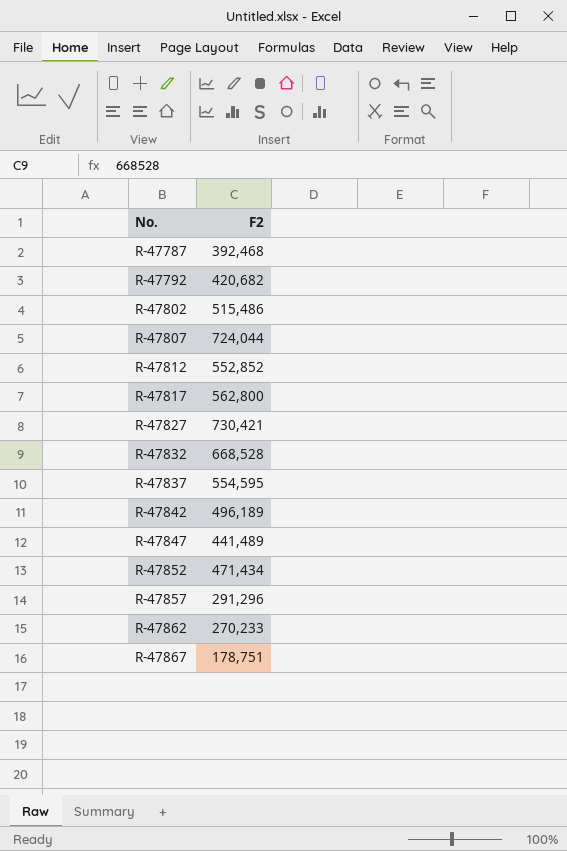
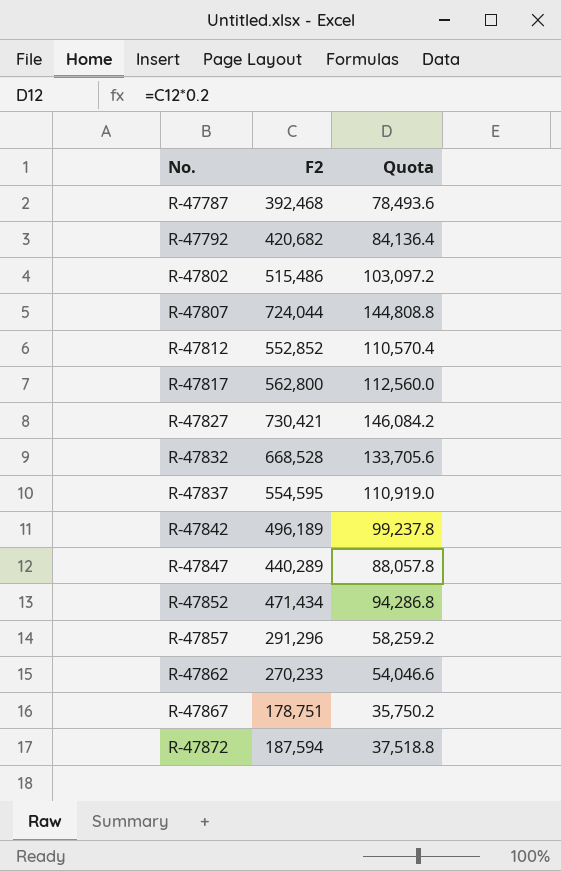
column Quota | formula: none -> [F2] * 0.2
R-47847 | F2: 441,489 -> 440,289
row R-47872: none -> 187,594 | 37,518.8

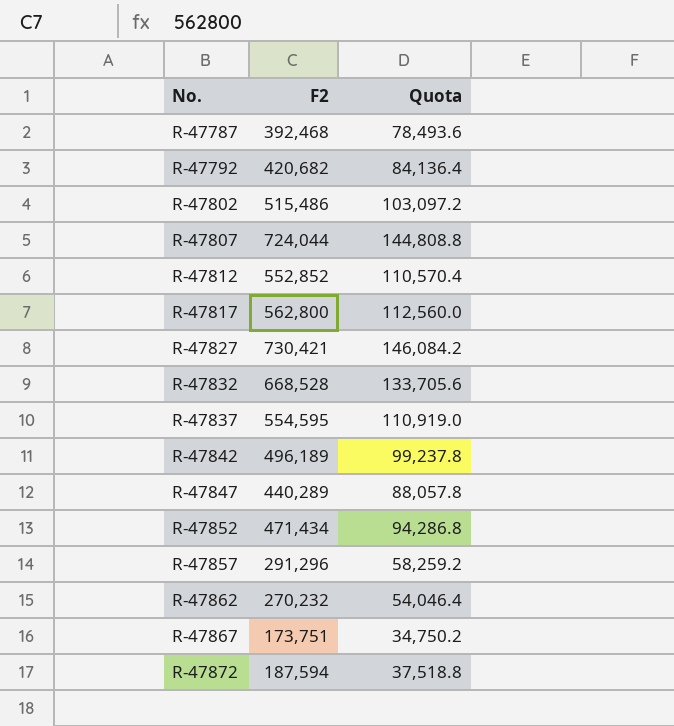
R-47862 | F2: 270,233 -> 270,232
R-47862 | Quota: 54,046.6 -> 54,046.4
R-47867 | F2: 178,751 -> 173,751
R-47867 | Quota: 35,750.2 -> 34,750.2

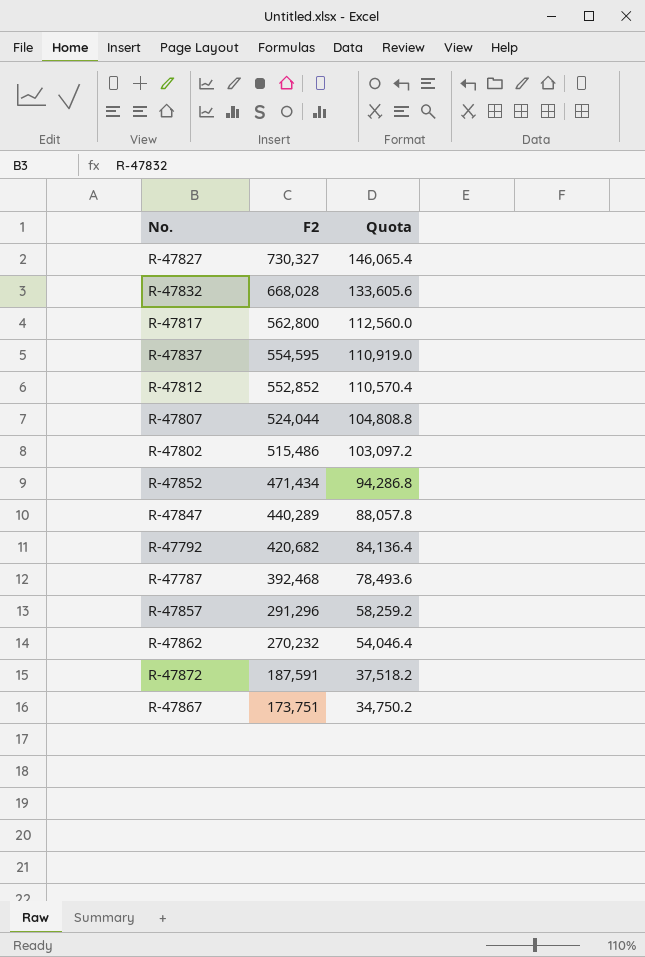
row order: No. ascending -> F2 descending
row R-47842: 496,189 | 99,237.8 -> none
R-47827 | F2: 730,421 -> 730,327
R-47827 | Quota: 146,084.2 -> 146,065.4
R-47832 | F2: 668,528 -> 668,028
R-47832 | Quota: 133,705.6 -> 133,605.6
R-47807 | F2: 724,044 -> 524,044
R-47807 | Quota: 144,808.8 -> 104,808.8
R-47872 | F2: 187,594 -> 187,591
R-47872 | Quota: 37,518.8 -> 37,518.2

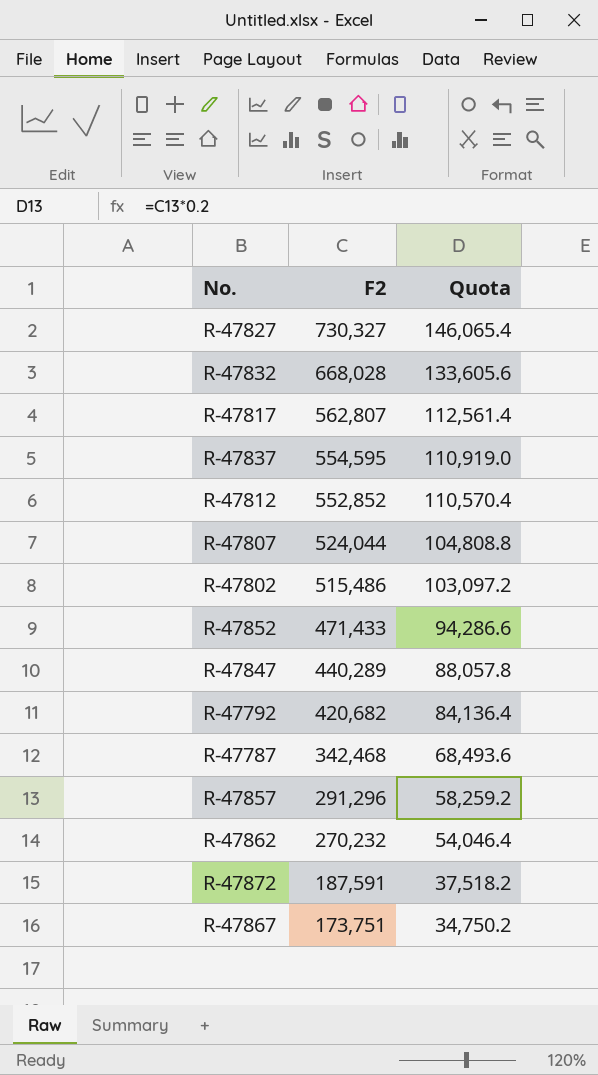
R-47817 | F2: 562,800 -> 562,807
R-47817 | Quota: 112,560.0 -> 112,561.4
R-47852 | F2: 471,434 -> 471,433
R-47852 | Quota: 94,286.8 -> 94,286.6
R-47787 | F2: 392,468 -> 342,468
R-47787 | Quota: 78,493.6 -> 68,493.6

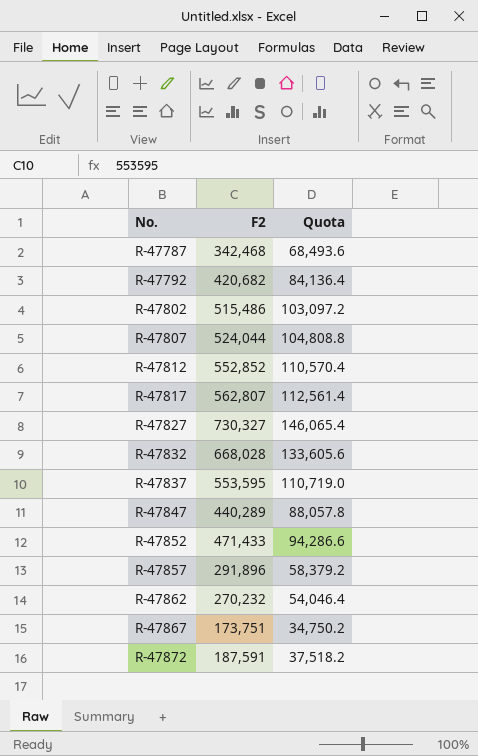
row order: F2 descending -> No. ascending
R-47837 | F2: 554,595 -> 553,595
R-47837 | Quota: 110,919.0 -> 110,719.0
R-47857 | F2: 291,296 -> 291,896
R-47857 | Quota: 58,259.2 -> 58,379.2

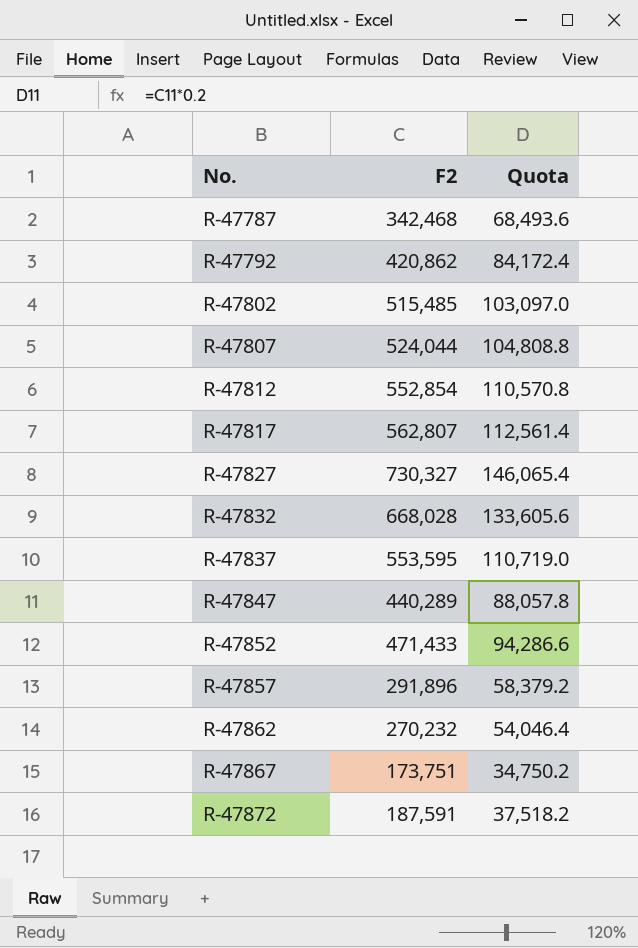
R-47792 | F2: 420,682 -> 420,862
R-47792 | Quota: 84,136.4 -> 84,172.4
R-47802 | F2: 515,486 -> 515,485
R-47802 | Quota: 103,097.2 -> 103,097.0
R-47812 | F2: 552,852 -> 552,854
R-47812 | Quota: 110,570.4 -> 110,570.8

